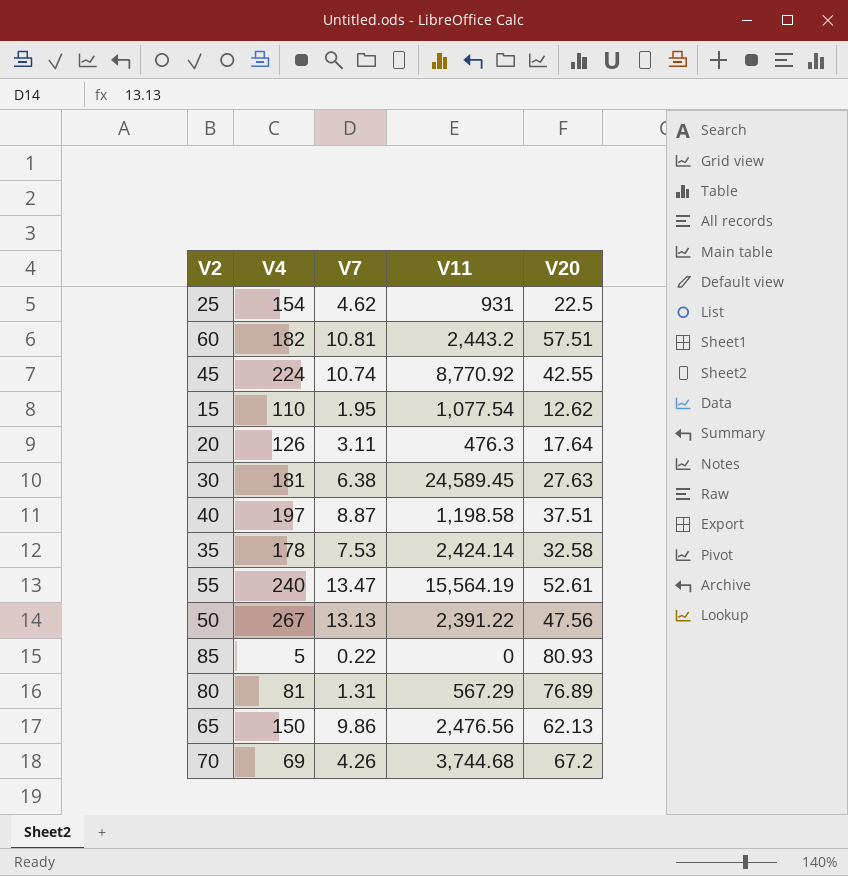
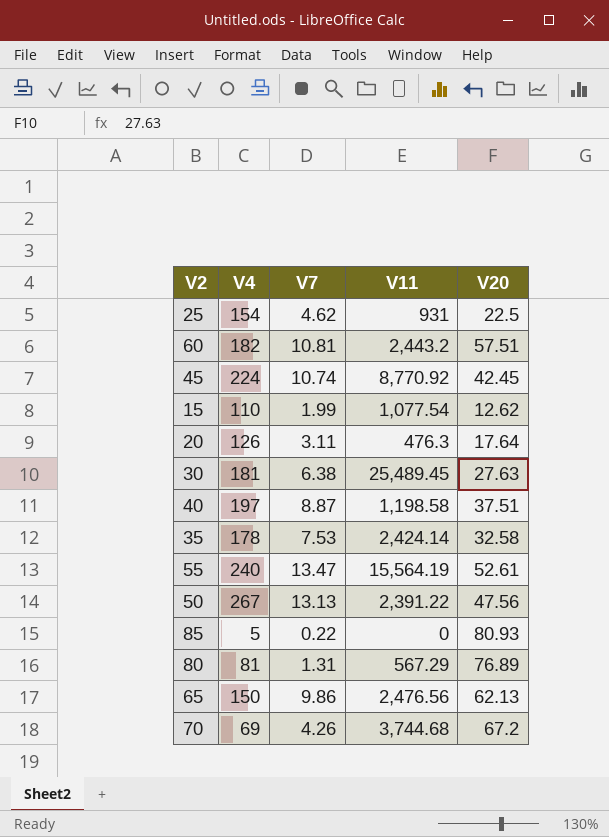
45 | V20: 42.55 -> 42.45
15 | V7: 1.95 -> 1.99
30 | V11: 24,589.45 -> 25,489.45

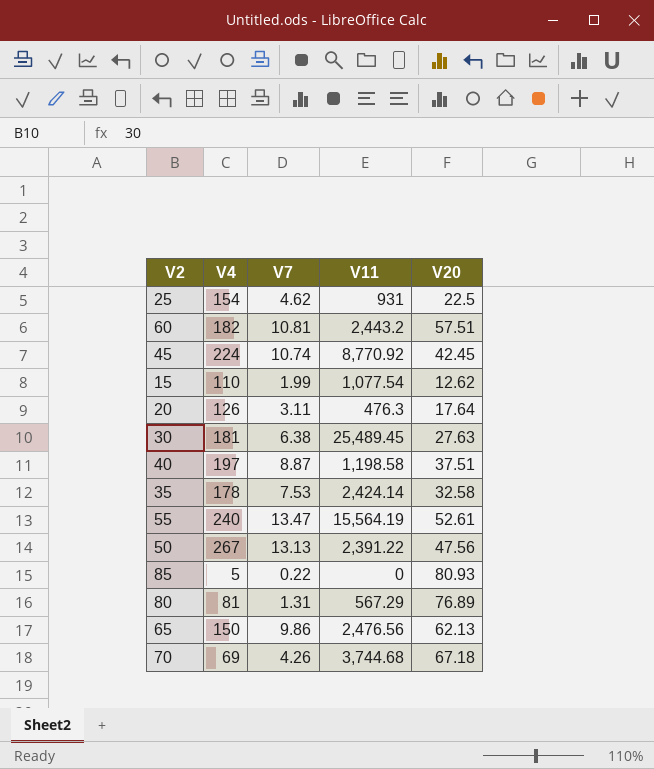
70 | V20: 67.2 -> 67.18

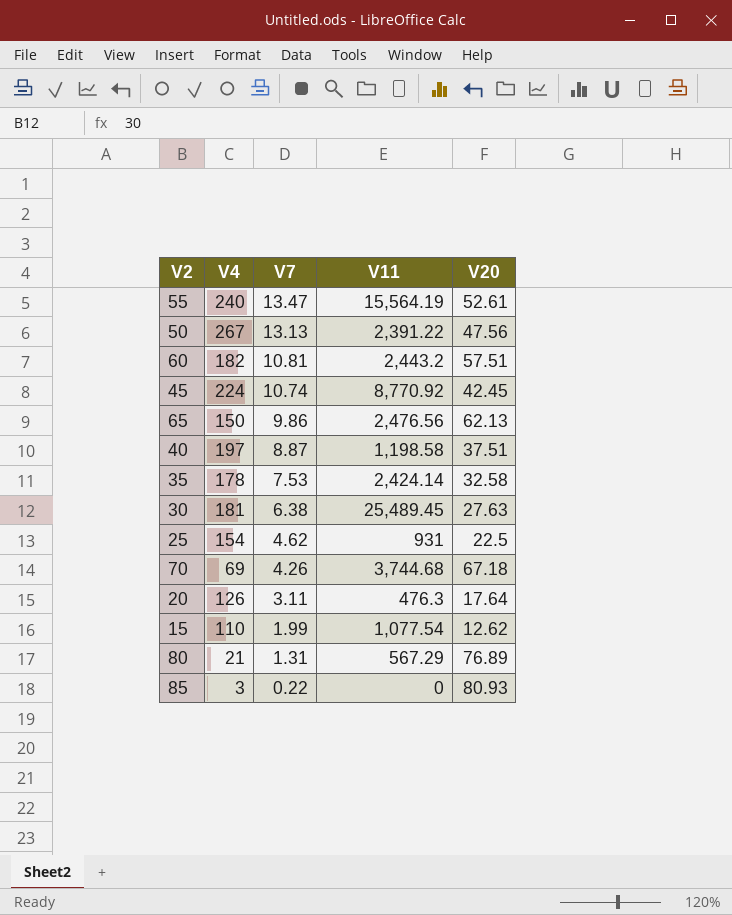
row order: none -> V7 descending
80 | V4: 81 -> 21
85 | V4: 5 -> 3

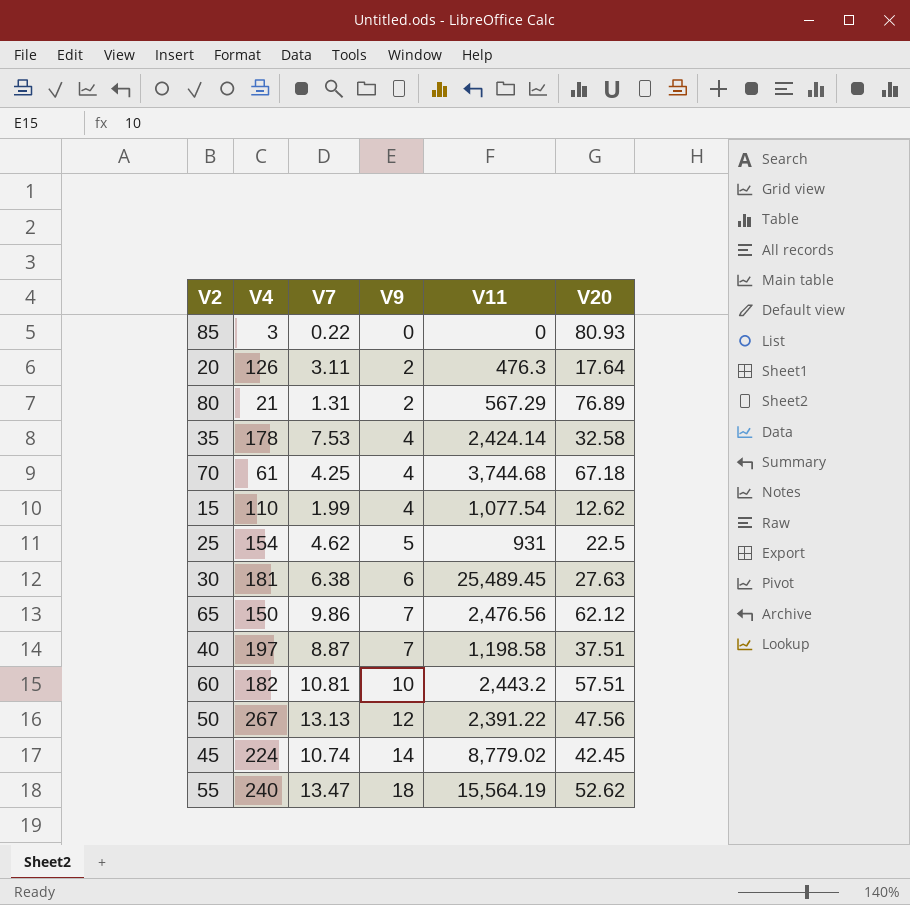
row order: V7 descending -> V9 ascending
column V9 | position: none -> 4
70 | V4: 69 -> 61
70 | V7: 4.26 -> 4.25
65 | V20: 62.13 -> 62.12
45 | V11: 8,770.92 -> 8,779.02
55 | V20: 52.61 -> 52.62

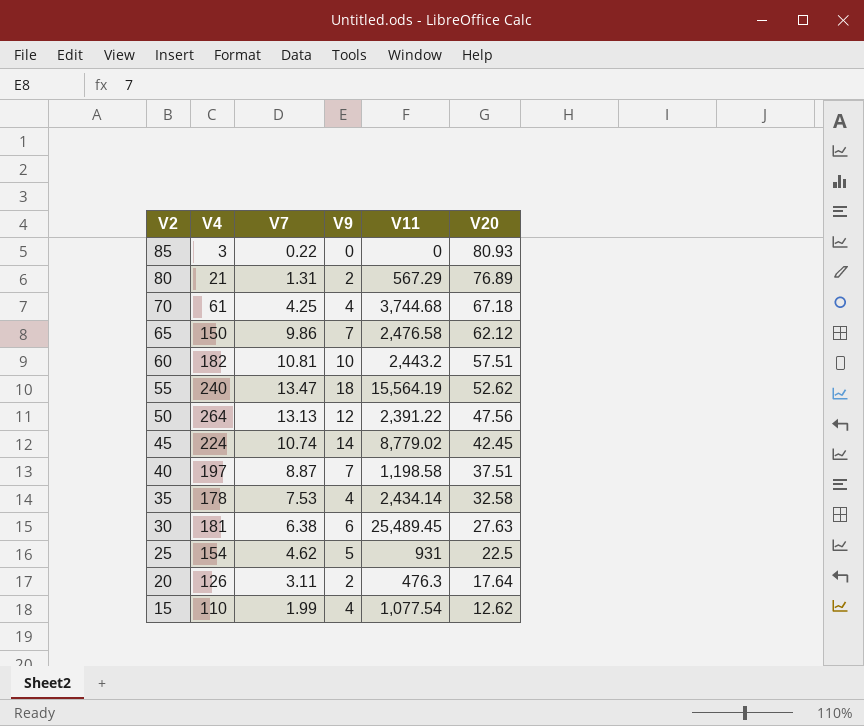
row order: V9 ascending -> V2 descending
65 | V11: 2,476.56 -> 2,476.58
50 | V4: 267 -> 264
35 | V11: 2,424.14 -> 2,434.14

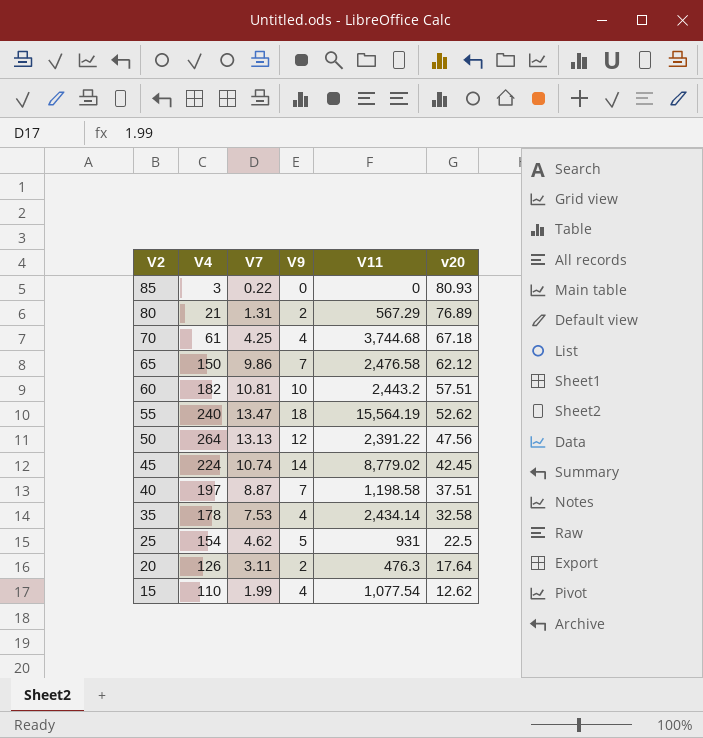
column name: V20 -> v20
row 30: 181 | 6.38 | 6 | 25,489.45 | 27.63 -> none

